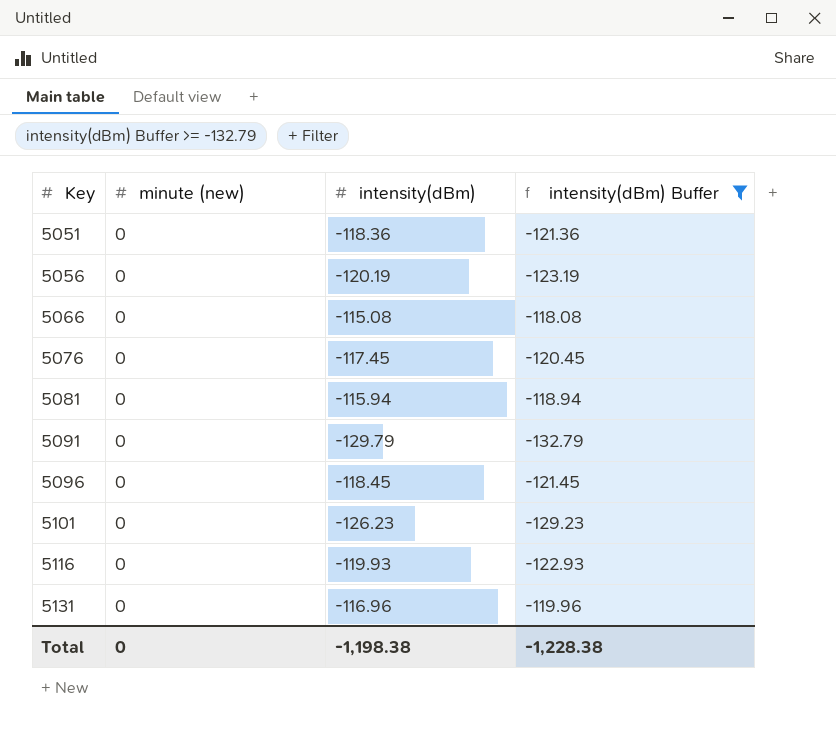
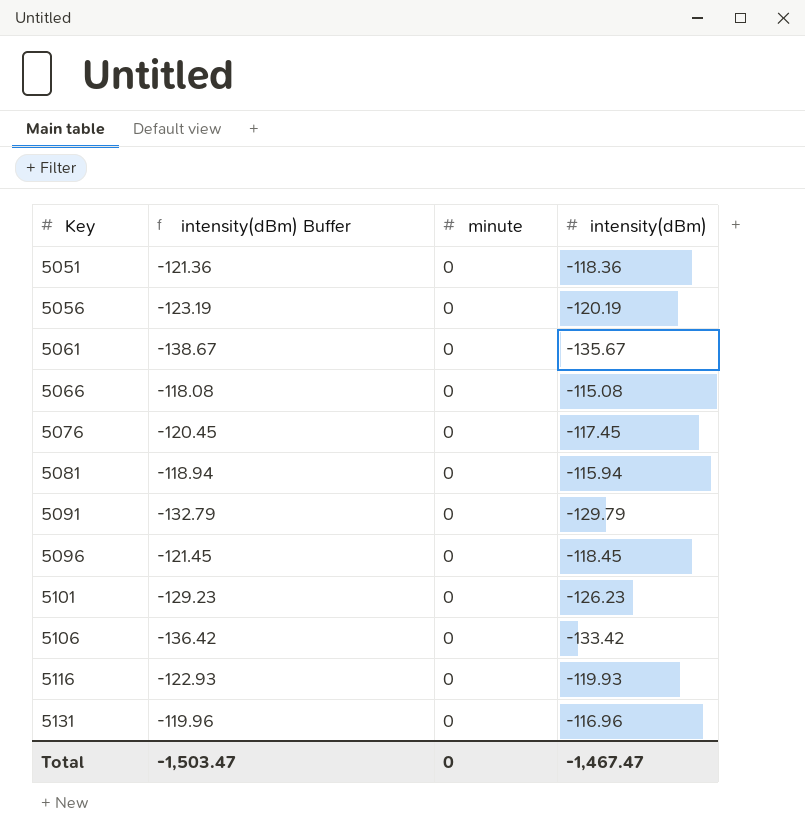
filter: intensity(dBm) Buffer >= -132.79 -> none
column intensity(dBm) Buffer | position: 4 -> 2
column name: minute (new) -> minute
Total | intensity(dBm) Buffer: -1,228.38 -> -1,503.47
Total | intensity(dBm): -1,198.38 -> -1,467.47

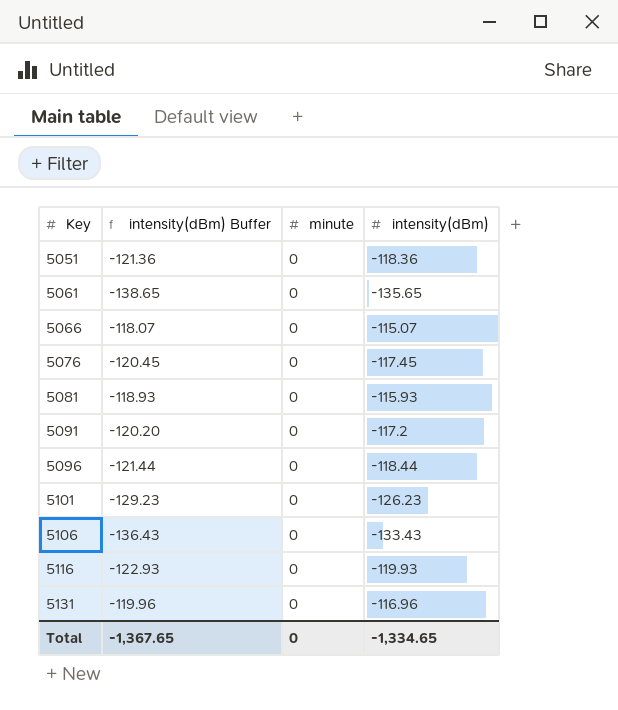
row 5056: -123.19 | 0 | -120.19 -> none
5061 | intensity(dBm) Buffer: -138.67 -> -138.65
5061 | intensity(dBm): -135.67 -> -135.65
5066 | intensity(dBm) Buffer: -118.08 -> -118.07
5066 | intensity(dBm): -115.08 -> -115.07
5081 | intensity(dBm) Buffer: -118.94 -> -118.93
5081 | intensity(dBm): -115.94 -> -115.93
5091 | intensity(dBm) Buffer: -132.79 -> -120.20
5091 | intensity(dBm): -129.79 -> -117.2
5096 | intensity(dBm) Buffer: -121.45 -> -121.44
5096 | intensity(dBm): -118.45 -> -118.44
5106 | intensity(dBm) Buffer: -136.42 -> -136.43
5106 | intensity(dBm): -133.42 -> -133.43
Total | intensity(dBm) Buffer: -1,503.47 -> -1,367.65
Total | intensity(dBm): -1,467.47 -> -1,334.65

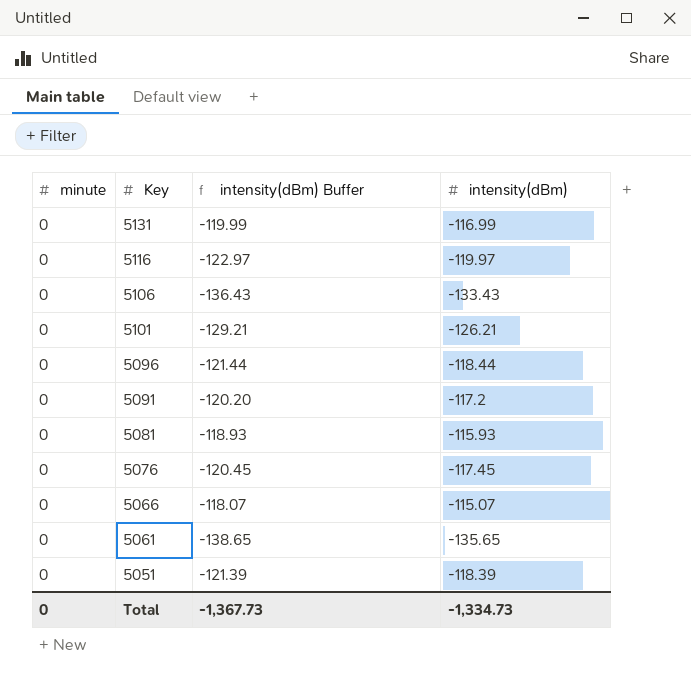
row order: Key ascending -> Key descending
column minute | position: 3 -> 1
5131 | intensity(dBm) Buffer: -119.96 -> -119.99
5131 | intensity(dBm): -116.96 -> -116.99
5116 | intensity(dBm) Buffer: -122.93 -> -122.97
5116 | intensity(dBm): -119.93 -> -119.97
5101 | intensity(dBm) Buffer: -129.23 -> -129.21
5101 | intensity(dBm): -126.23 -> -126.21
5051 | intensity(dBm) Buffer: -121.36 -> -121.39
5051 | intensity(dBm): -118.36 -> -118.39
Total | intensity(dBm) Buffer: -1,367.65 -> -1,367.73
Total | intensity(dBm): -1,334.65 -> -1,334.73

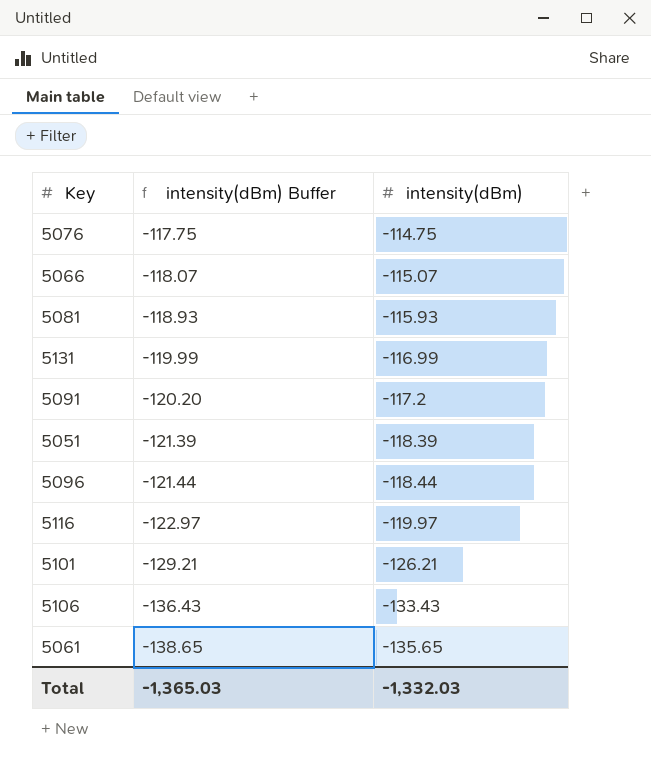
row order: Key descending -> intensity(dBm) Buffer descending
column minute | position: 1 -> none
5076 | intensity(dBm) Buffer: -120.45 -> -117.75
5076 | intensity(dBm): -117.45 -> -114.75
Total | intensity(dBm) Buffer: -1,367.73 -> -1,365.03
Total | intensity(dBm): -1,334.73 -> -1,332.03

